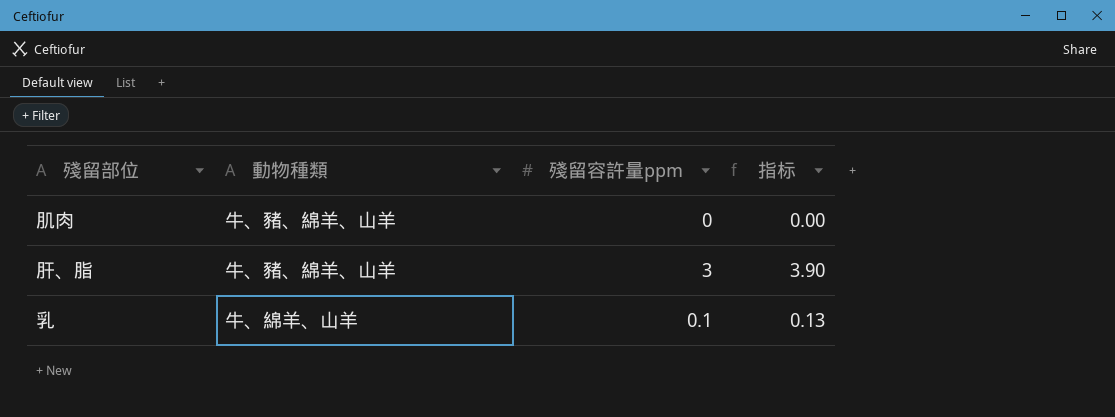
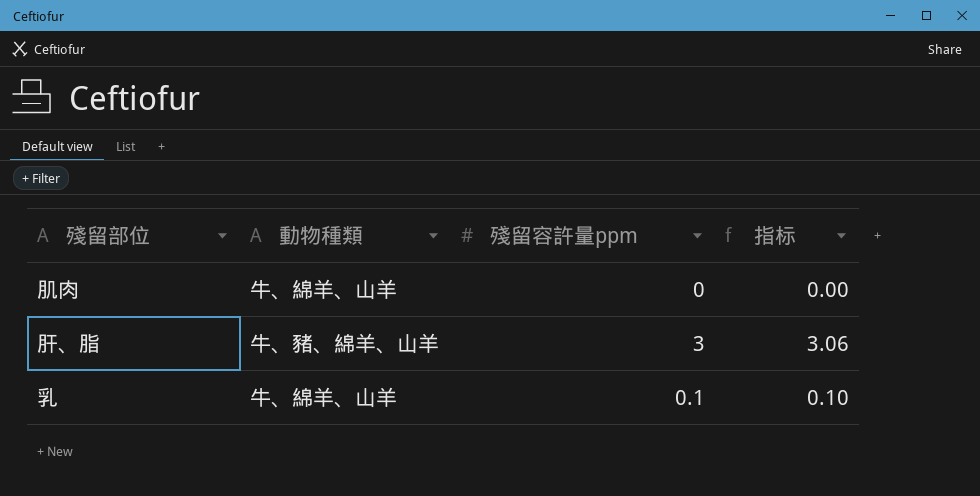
column 指标 | formula: [殘留容許量ppm] * 1.3 -> [殘留容許量ppm] * 1.02
肌肉 | 動物種類: 牛、豬、綿羊、山羊 -> 牛、綿羊、山羊

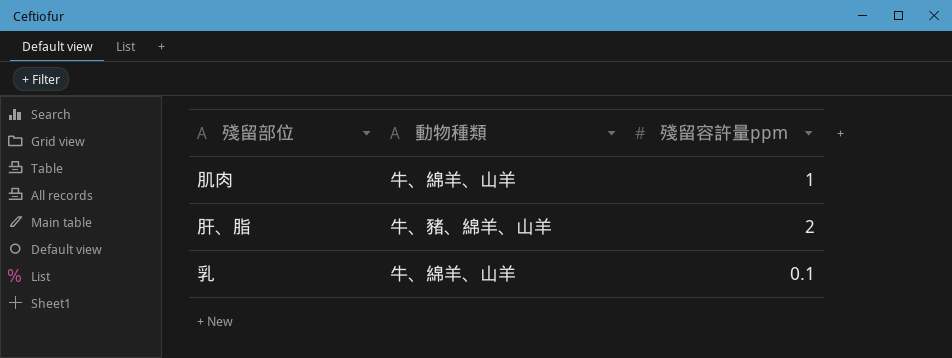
column 指标 | formula: [殘留容許量ppm] * 1.02 -> none
肌肉 | 殘留容許量ppm: 0 -> 1
肝、脂 | 殘留容許量ppm: 3 -> 2

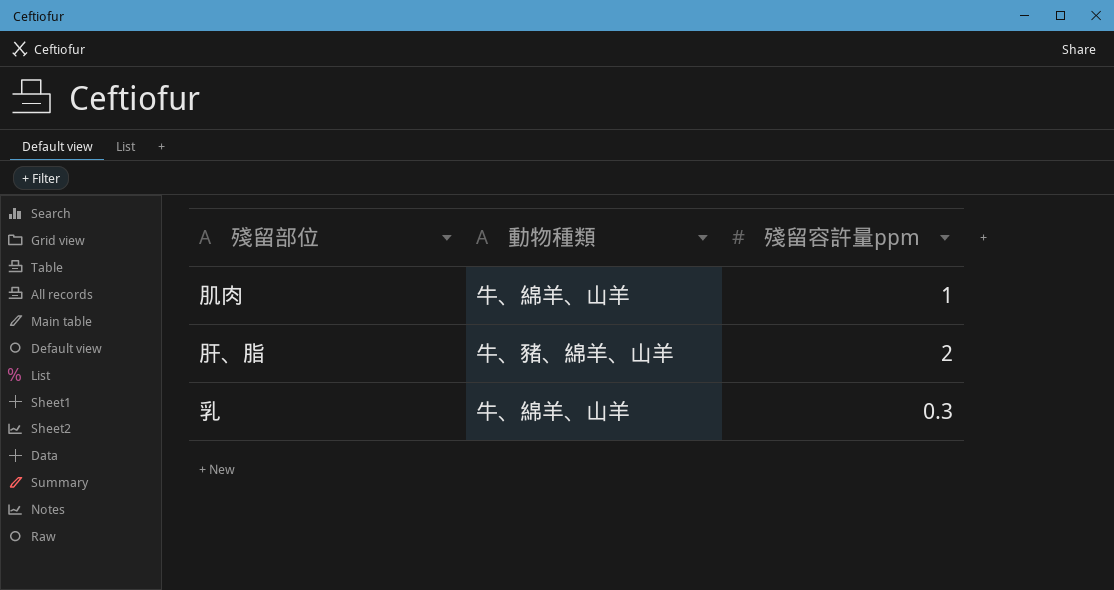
乳 | 殘留容許量ppm: 0.1 -> 0.3

